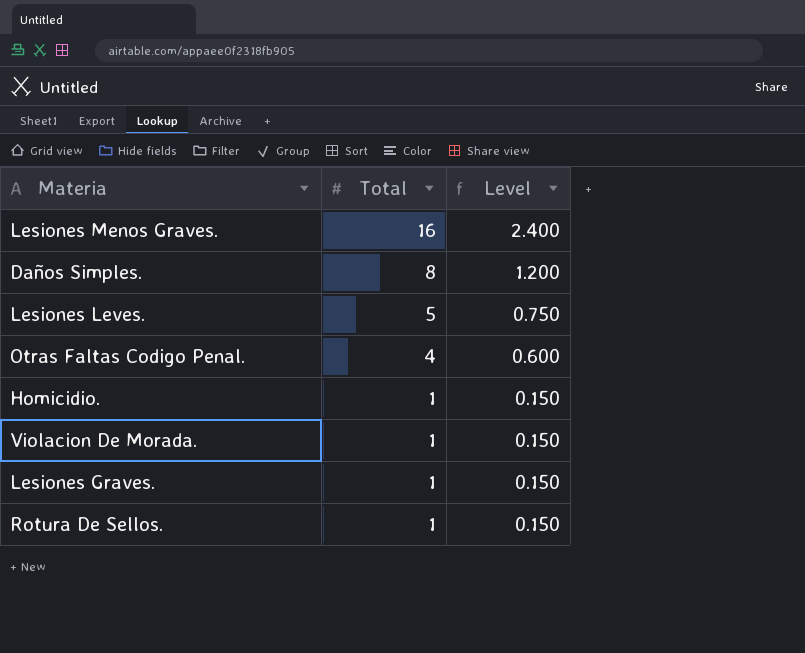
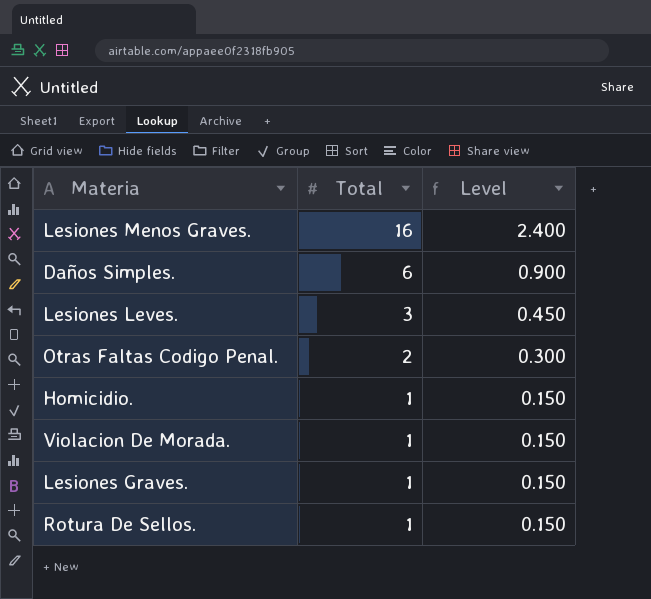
Daños Simples. | Total: 8 -> 6
Daños Simples. | Level: 1.200 -> 0.900
Lesiones Leves. | Total: 5 -> 3
Lesiones Leves. | Level: 0.750 -> 0.450
Otras Faltas Codigo Penal. | Total: 4 -> 2
Otras Faltas Codigo Penal. | Level: 0.600 -> 0.300

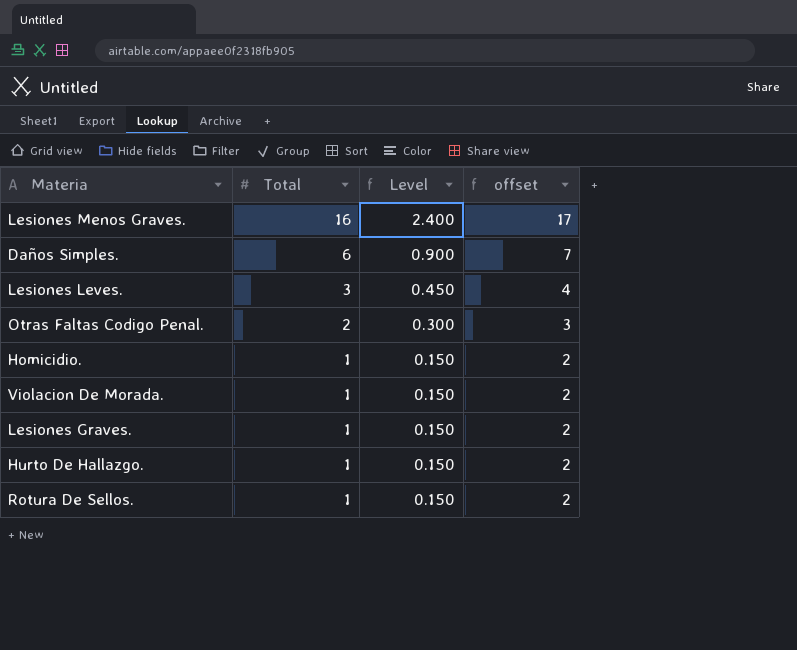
column offset | formula: none -> [Total] + 1
row Hurto De Hallazgo.: none -> 1 | 0.150 | 2

